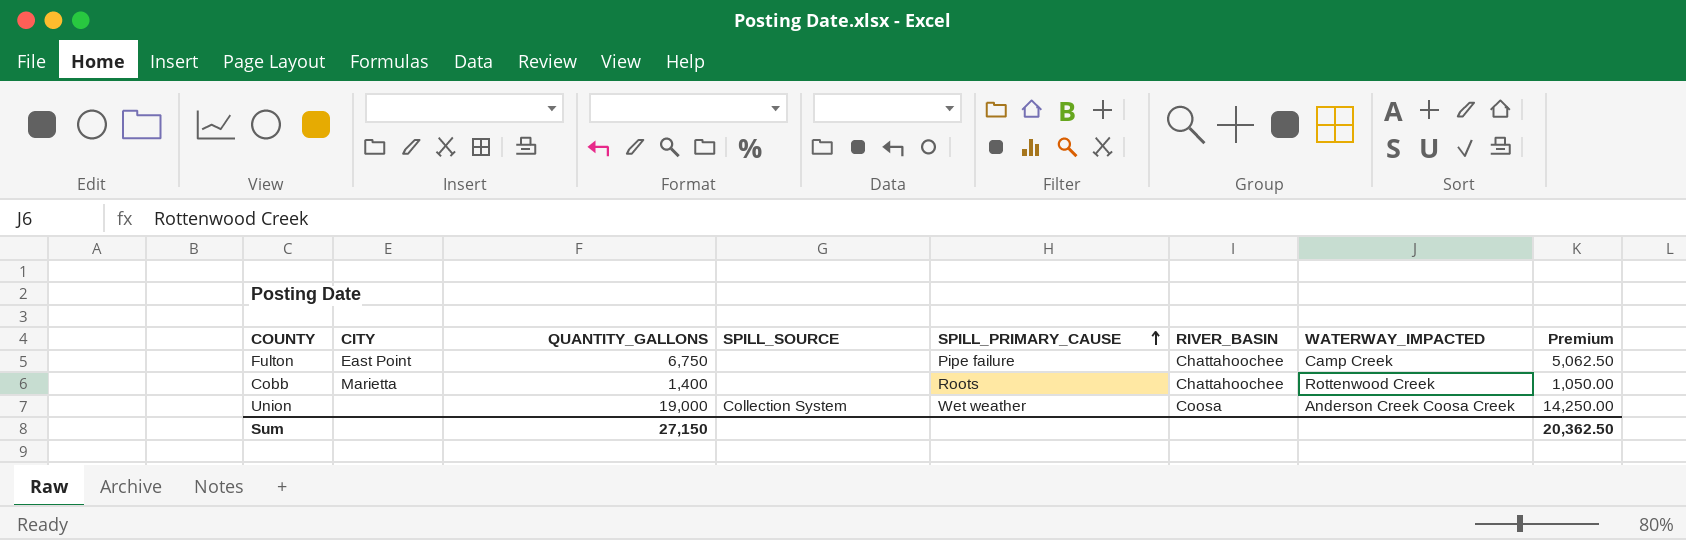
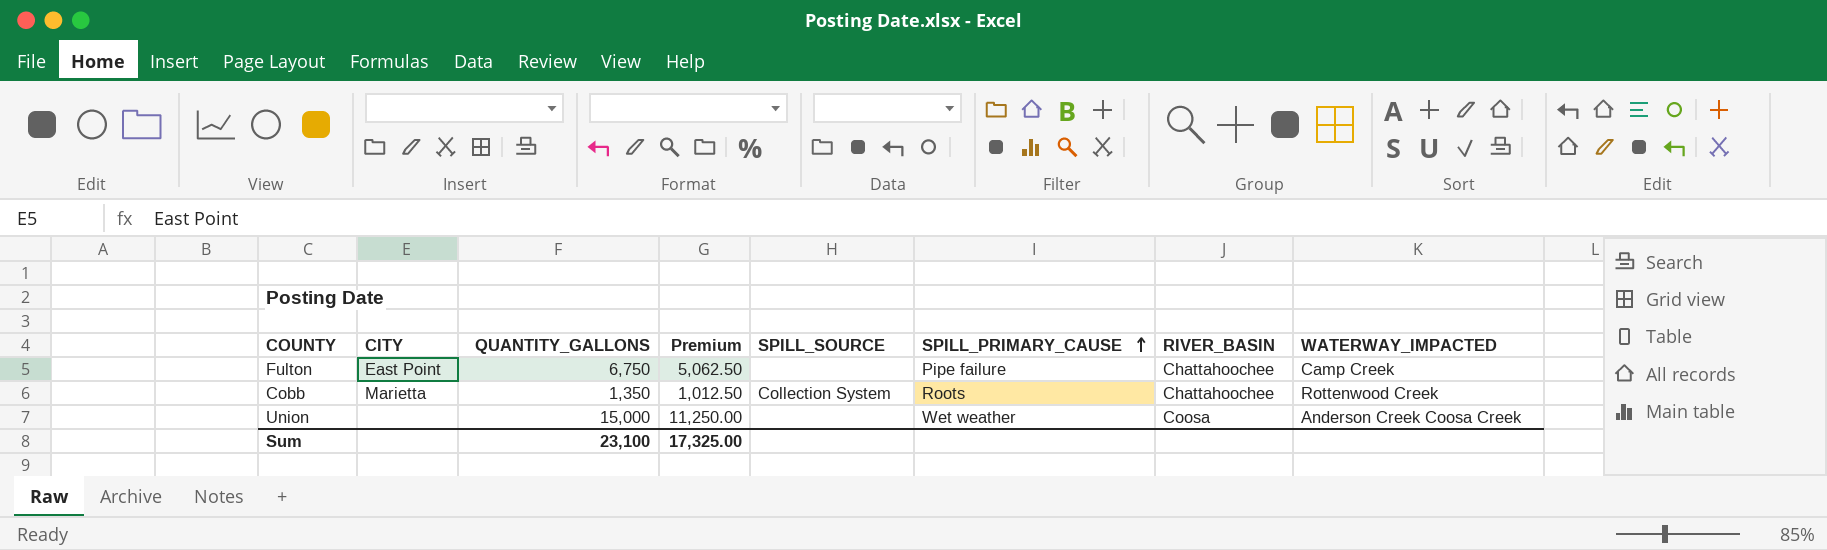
column Premium | position: 8 -> 4
Cobb | QUANTITY_GALLONS: 1,400 -> 1,350
Cobb | Premium: 1,050.00 -> 1,012.50
Cobb | SPILL_SOURCE: none -> Collection System
Union | QUANTITY_GALLONS: 19,000 -> 15,000
Union | Premium: 14,250.00 -> 11,250.00
Union | SPILL_SOURCE: Collection System -> none
Sum | QUANTITY_GALLONS: 27,150 -> 23,100
Sum | Premium: 20,362.50 -> 17,325.00

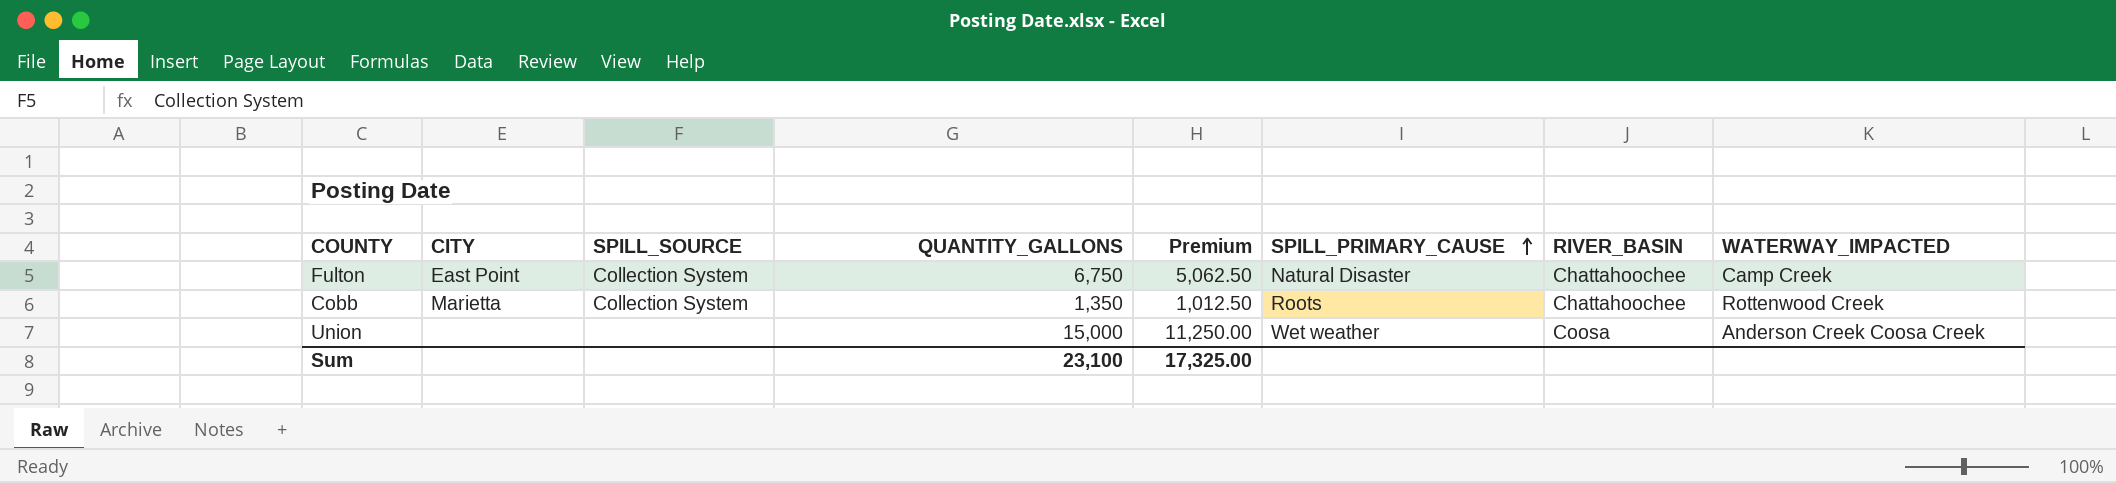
column SPILL_SOURCE | position: 5 -> 3
Fulton | SPILL_SOURCE: none -> Collection System
Fulton | SPILL_PRIMARY_CAUSE: Pipe failure -> Natural Disaster

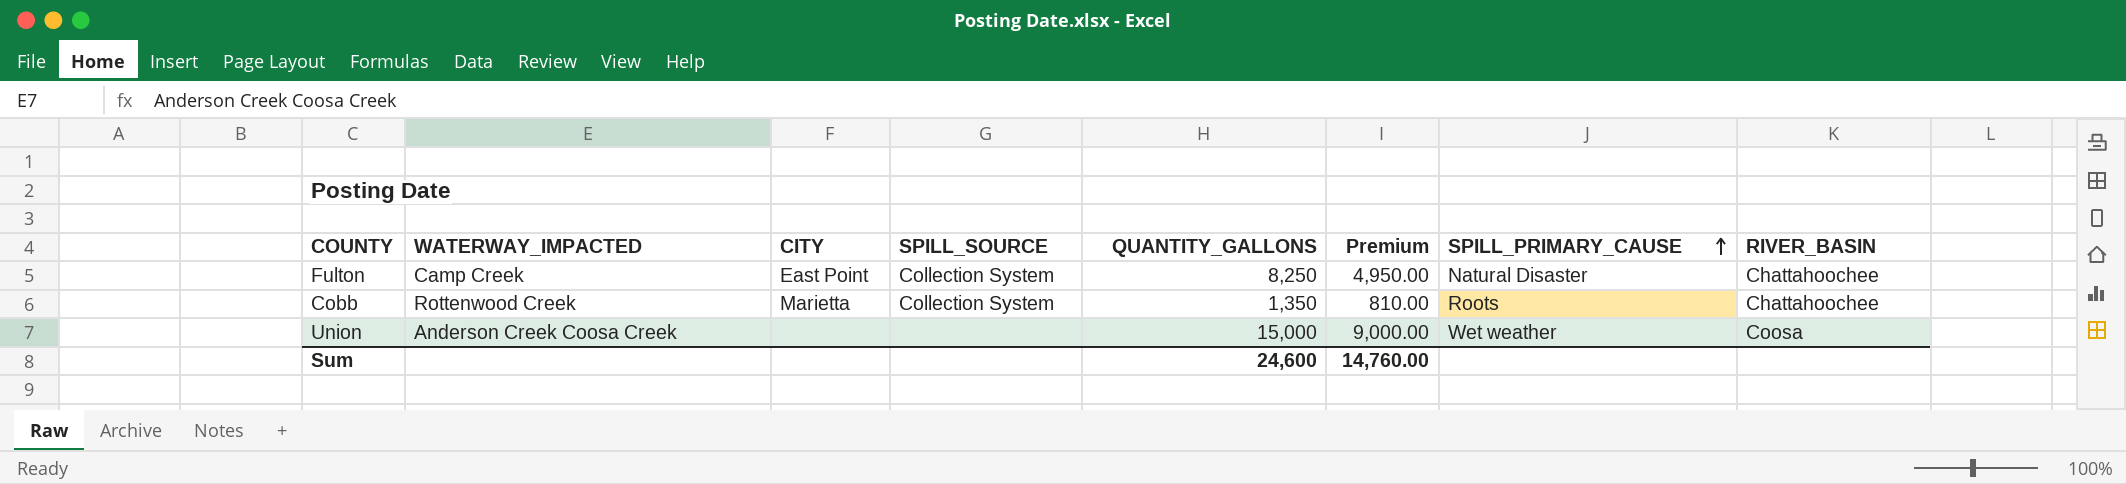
column WATERWAY_IMPACTED | position: 8 -> 2
column Premium | formula: [QUANTITY_GALLONS] * 0.75 -> [QUANTITY_GALLONS] * 0.6
Fulton | QUANTITY_GALLONS: 6,750 -> 8,250
Sum | QUANTITY_GALLONS: 23,100 -> 24,600
Sum | Premium: 17,325.00 -> 14,760.00

